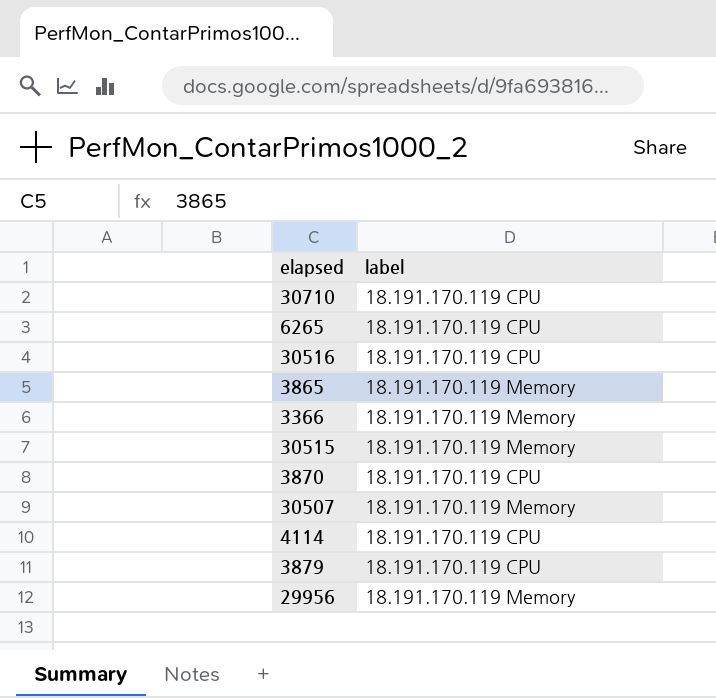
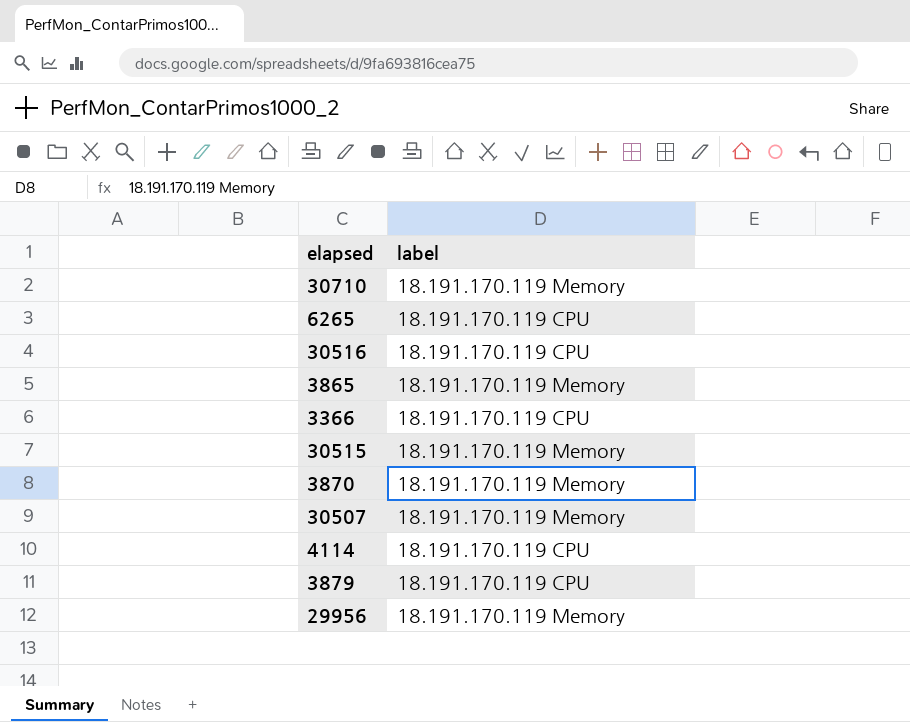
30710 | label: 18.191.170.119 CPU -> 18.191.170.119 Memory
3366 | label: 18.191.170.119 Memory -> 18.191.170.119 CPU
3870 | label: 18.191.170.119 CPU -> 18.191.170.119 Memory

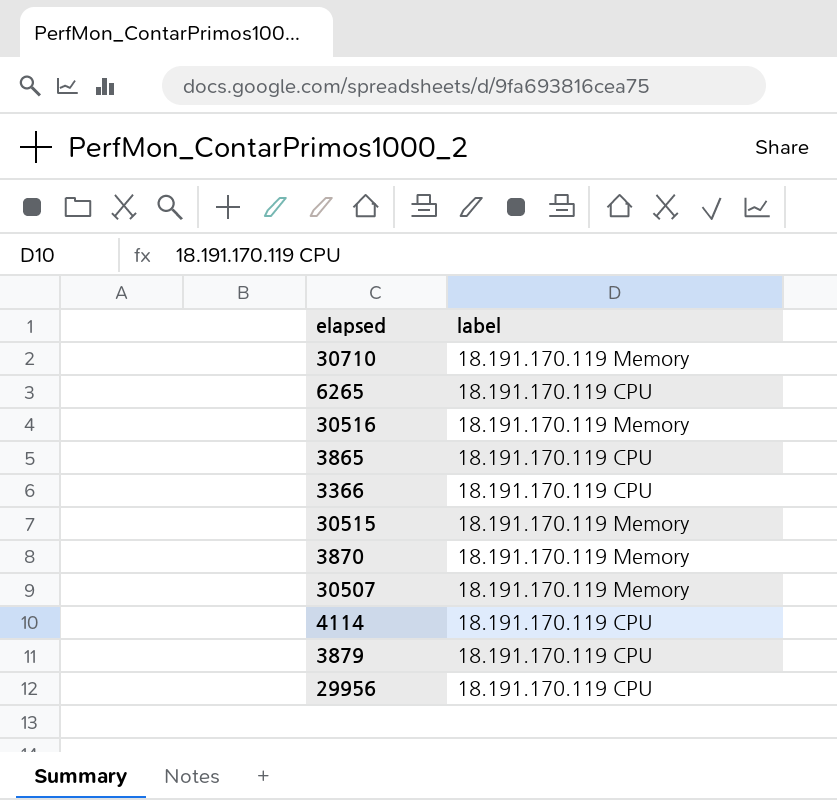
30516 | label: 18.191.170.119 CPU -> 18.191.170.119 Memory
3865 | label: 18.191.170.119 Memory -> 18.191.170.119 CPU
29956 | label: 18.191.170.119 Memory -> 18.191.170.119 CPU

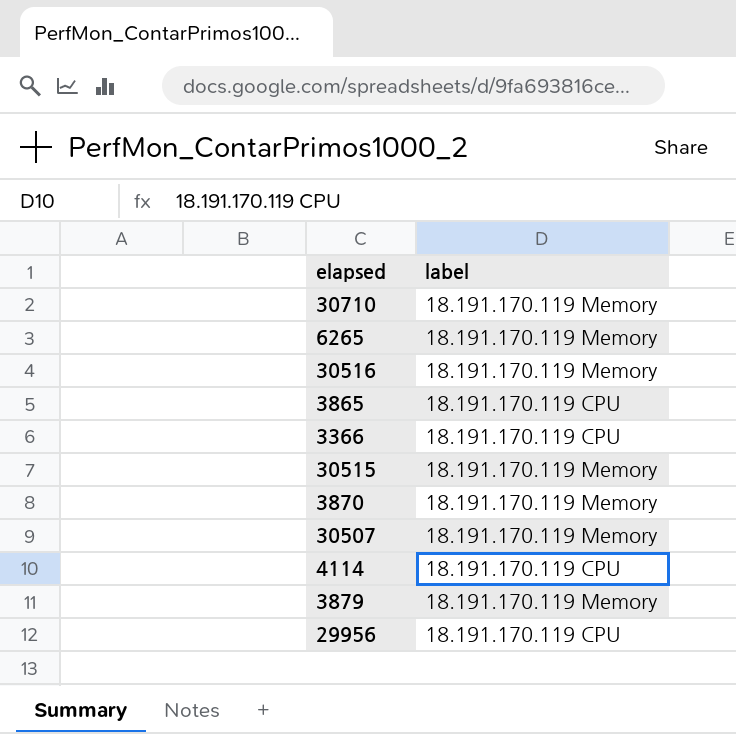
6265 | label: 18.191.170.119 CPU -> 18.191.170.119 Memory
3879 | label: 18.191.170.119 CPU -> 18.191.170.119 Memory

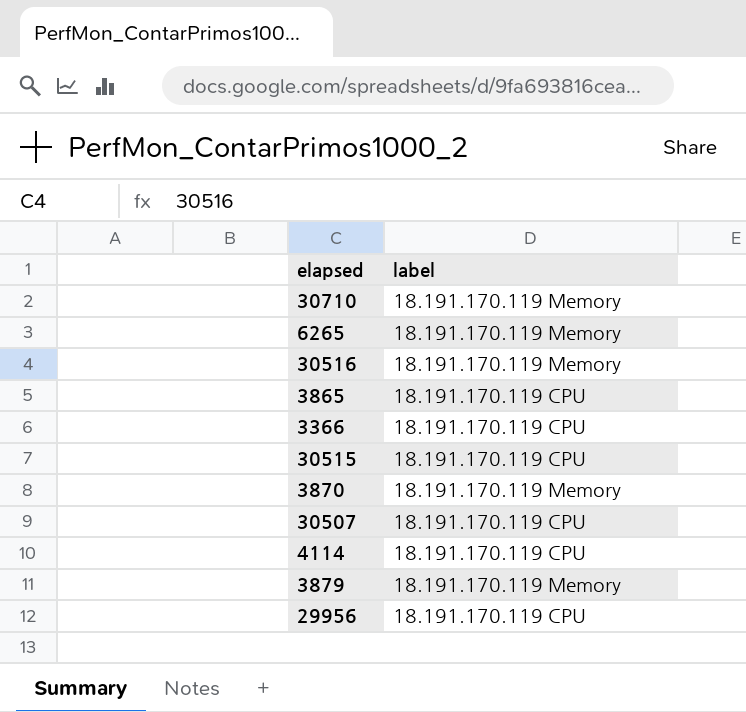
30515 | label: 18.191.170.119 Memory -> 18.191.170.119 CPU
30507 | label: 18.191.170.119 Memory -> 18.191.170.119 CPU

